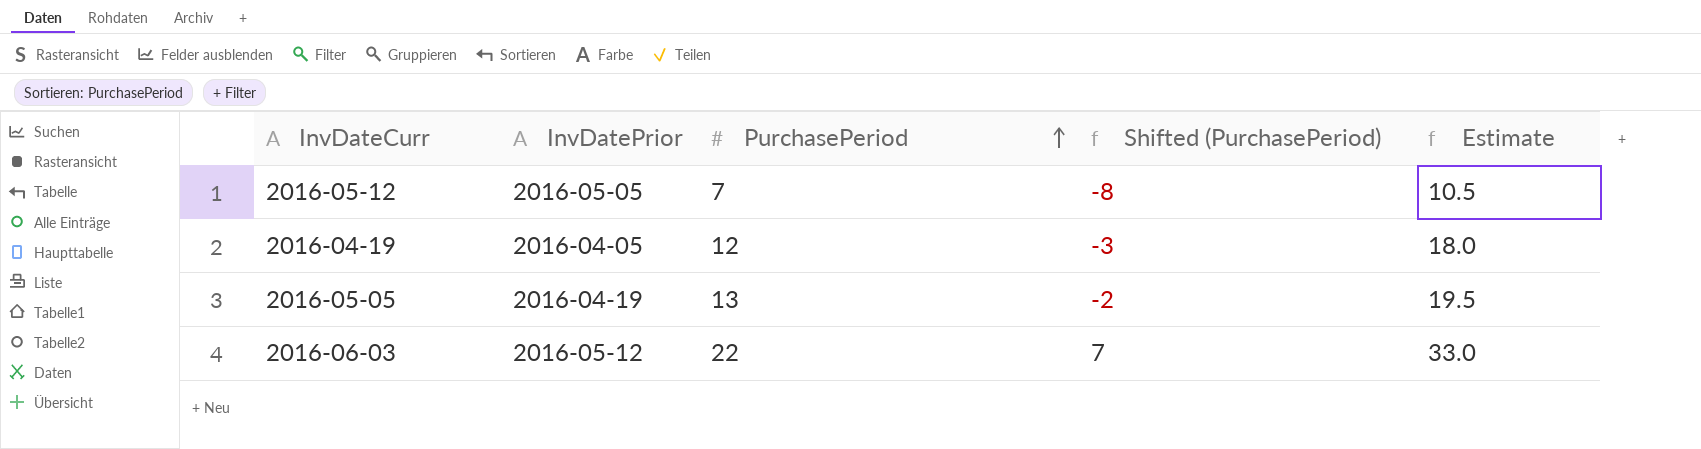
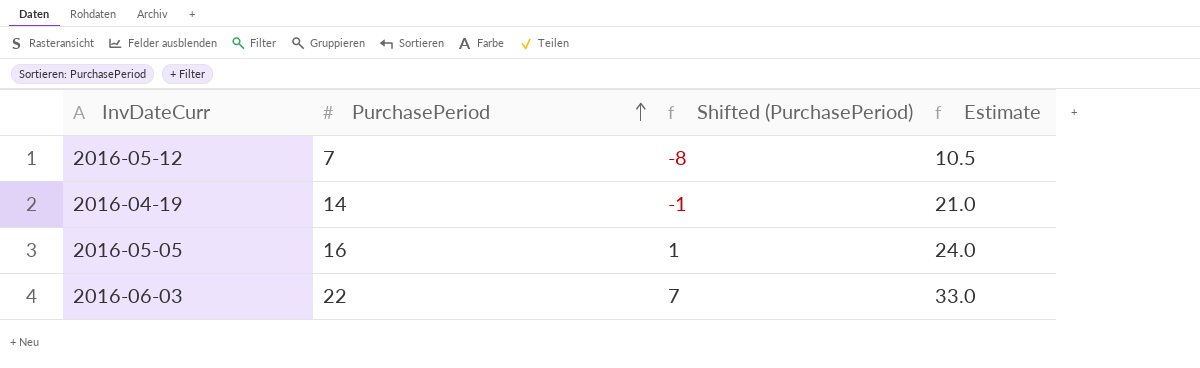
column InvDatePrior | position: 2 -> none
2016-04-19 | PurchasePeriod: 12 -> 14
2016-04-19 | Shifted (PurchasePeriod): -3 -> -1
2016-04-19 | Estimate: 18.0 -> 21.0
2016-05-05 | PurchasePeriod: 13 -> 16
2016-05-05 | Shifted (PurchasePeriod): -2 -> 1
2016-05-05 | Estimate: 19.5 -> 24.0

